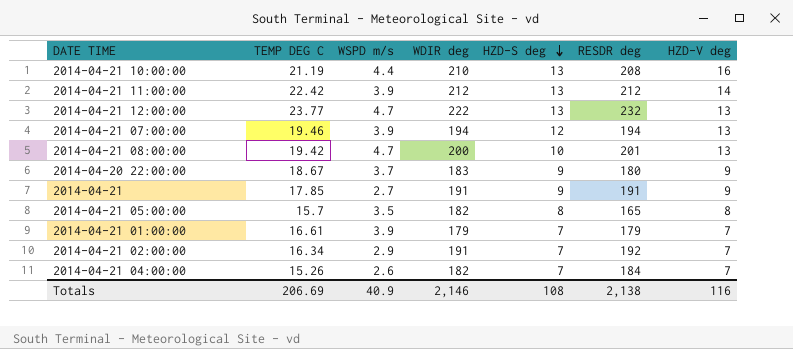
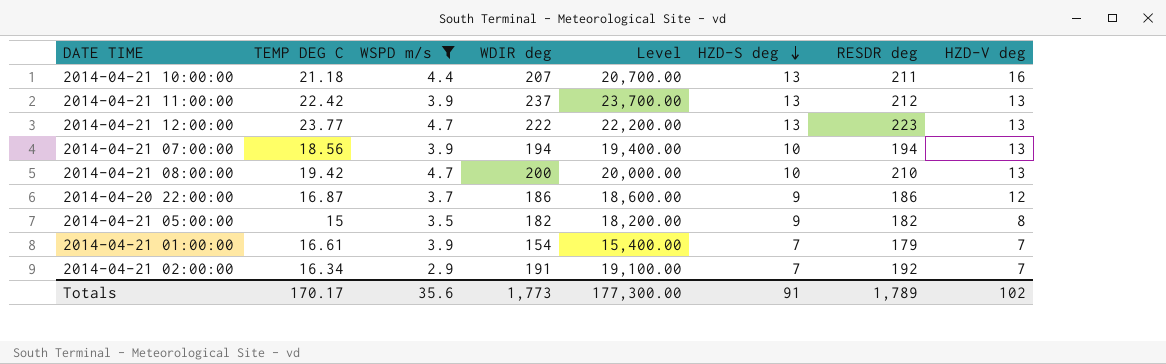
filter: none -> WSPD m/s >= 2.9
column Level | formula: none -> [WDIR deg] * 100
2014-04-21 10:00:00 | TEMP DEG C: 21.19 -> 21.18
2014-04-21 10:00:00 | WDIR deg: 210 -> 207
2014-04-21 10:00:00 | RESDR deg: 208 -> 211
2014-04-21 11:00:00 | WDIR deg: 212 -> 237
2014-04-21 11:00:00 | HZD-V deg: 14 -> 13
2014-04-21 12:00:00 | RESDR deg: 232 -> 223
2014-04-21 07:00:00 | TEMP DEG C: 19.46 -> 18.56
2014-04-21 07:00:00 | HZD-S deg: 12 -> 10
2014-04-21 08:00:00 | RESDR deg: 201 -> 210
2014-04-20 22:00:00 | TEMP DEG C: 18.67 -> 16.87
2014-04-20 22:00:00 | WDIR deg: 183 -> 186
2014-04-20 22:00:00 | RESDR deg: 180 -> 186
2014-04-20 22:00:00 | HZD-V deg: 9 -> 12
2014-04-21 05:00:00 | TEMP DEG C: 15.7 -> 15
2014-04-21 05:00:00 | HZD-S deg: 8 -> 9
2014-04-21 05:00:00 | RESDR deg: 165 -> 182
2014-04-21 01:00:00 | WDIR deg: 179 -> 154
Totals | TEMP DEG C: 206.69 -> 170.17
Totals | WSPD m/s: 40.9 -> 35.6
Totals | WDIR deg: 2,146 -> 1,773
Totals | HZD-S deg: 108 -> 91
Totals | RESDR deg: 2,138 -> 1,789
Totals | HZD-V deg: 116 -> 102

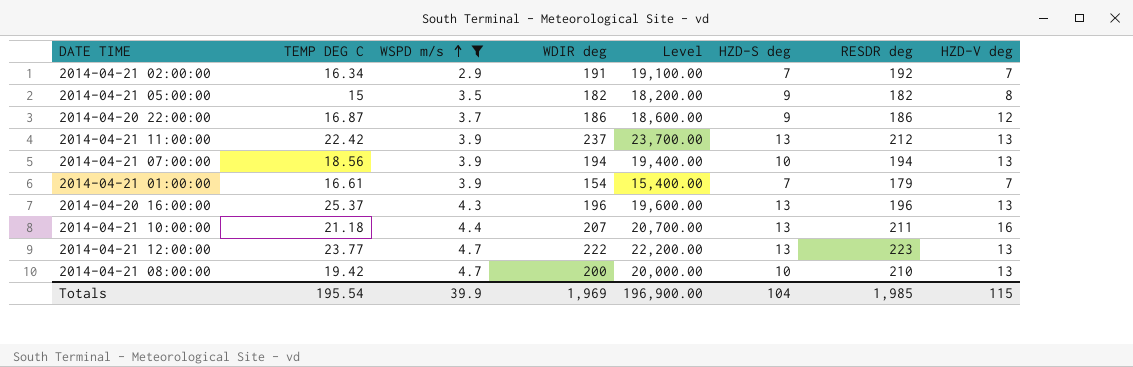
row order: HZD-S deg descending -> WSPD m/s ascending
row 2014-04-20 16:00:00: none -> 25.37 | 4.3 | 196 | 19,600.00 | 13 | 196 | 13
Totals | TEMP DEG C: 170.17 -> 195.54
Totals | WSPD m/s: 35.6 -> 39.9
Totals | WDIR deg: 1,773 -> 1,969
Totals | Level: 177,300.00 -> 196,900.00
Totals | HZD-S deg: 91 -> 104
Totals | RESDR deg: 1,789 -> 1,985
Totals | HZD-V deg: 102 -> 115

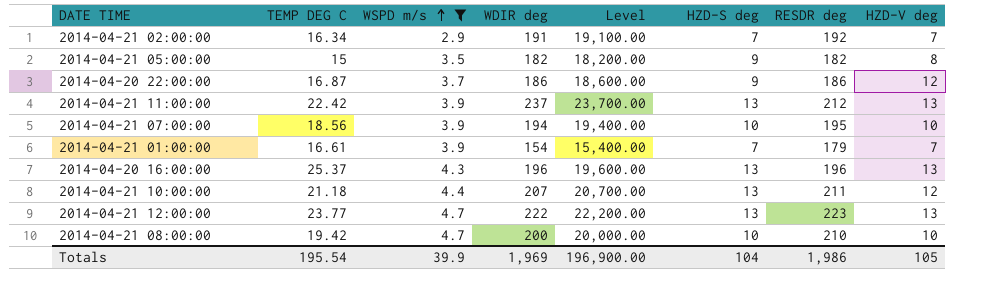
2014-04-21 07:00:00 | RESDR deg: 194 -> 195
2014-04-21 07:00:00 | HZD-V deg: 13 -> 10
2014-04-21 10:00:00 | HZD-V deg: 16 -> 12
2014-04-21 08:00:00 | HZD-V deg: 13 -> 10
Totals | RESDR deg: 1,985 -> 1,986
Totals | HZD-V deg: 115 -> 105

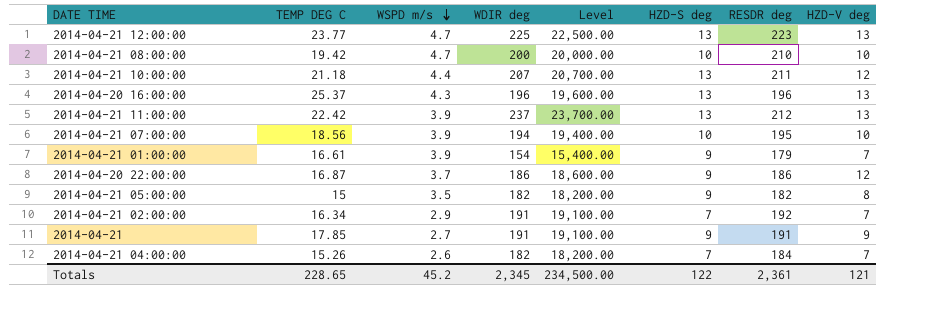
filter: WSPD m/s >= 2.9 -> none
row order: WSPD m/s ascending -> WSPD m/s descending
2014-04-21 12:00:00 | WDIR deg: 222 -> 225
2014-04-21 12:00:00 | Level: 22,200.00 -> 22,500.00
2014-04-21 01:00:00 | HZD-S deg: 7 -> 9
Totals | TEMP DEG C: 195.54 -> 228.65
Totals | WSPD m/s: 39.9 -> 45.2
Totals | WDIR deg: 1,969 -> 2,345
Totals | Level: 196,900.00 -> 234,500.00
Totals | HZD-S deg: 104 -> 122
Totals | RESDR deg: 1,986 -> 2,361
Totals | HZD-V deg: 105 -> 121

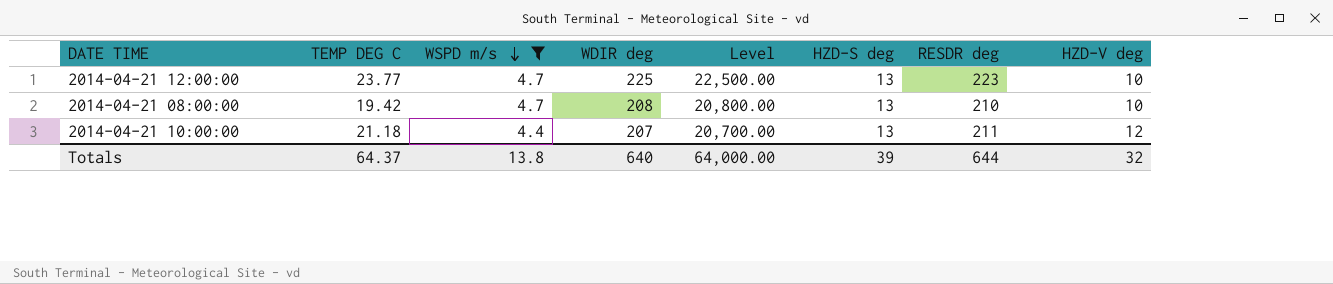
filter: none -> WSPD m/s >= 4.4
2014-04-21 12:00:00 | HZD-V deg: 13 -> 10
2014-04-21 08:00:00 | WDIR deg: 200 -> 208
2014-04-21 08:00:00 | Level: 20,000.00 -> 20,800.00
2014-04-21 08:00:00 | HZD-S deg: 10 -> 13
Totals | TEMP DEG C: 228.65 -> 64.37
Totals | WSPD m/s: 45.2 -> 13.8
Totals | WDIR deg: 2,345 -> 640
Totals | Level: 234,500.00 -> 64,000.00
Totals | HZD-S deg: 122 -> 39
Totals | RESDR deg: 2,361 -> 644
Totals | HZD-V deg: 121 -> 32

